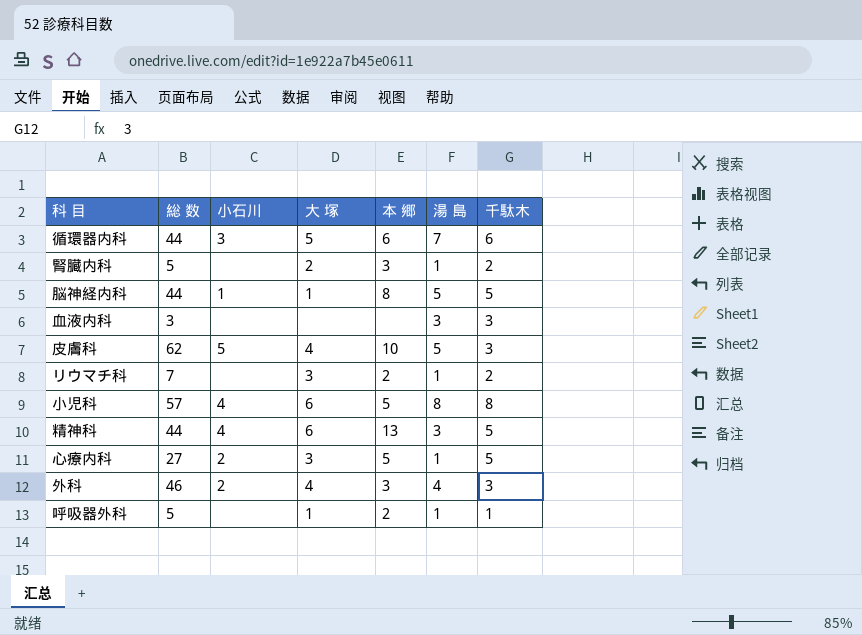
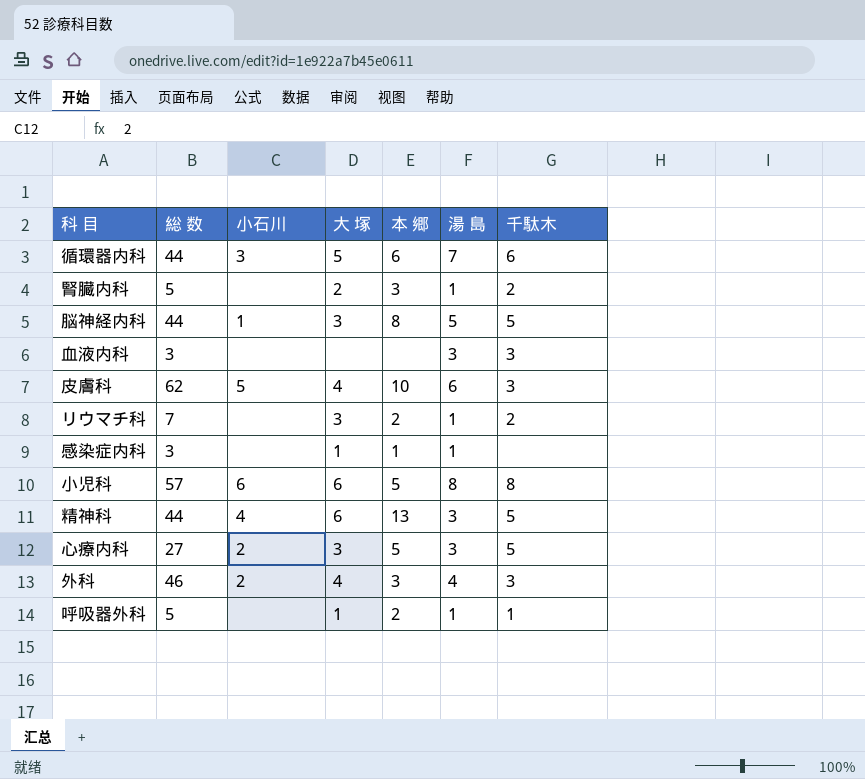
脳神経内科 | 大 塚: 1 -> 3
皮膚科 | 湯 島: 5 -> 6
row 感染症内科: none -> 3 | none | 1 | 1 | 1 | none
小児科 | 小石川: 4 -> 6
心療内科 | 湯 島: 1 -> 3

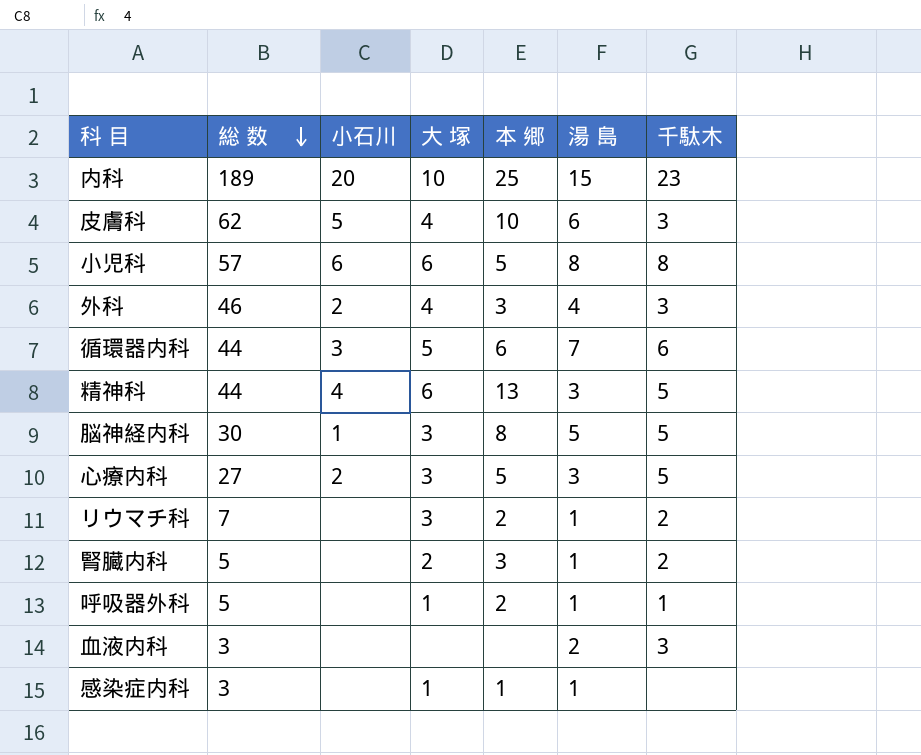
row order: none -> 総 数 descending
row 内科: none -> 189 | 20 | 10 | 25 | 15 | 23
脳神経内科 | 総 数: 44 -> 30
血液内科 | 湯 島: 3 -> 2

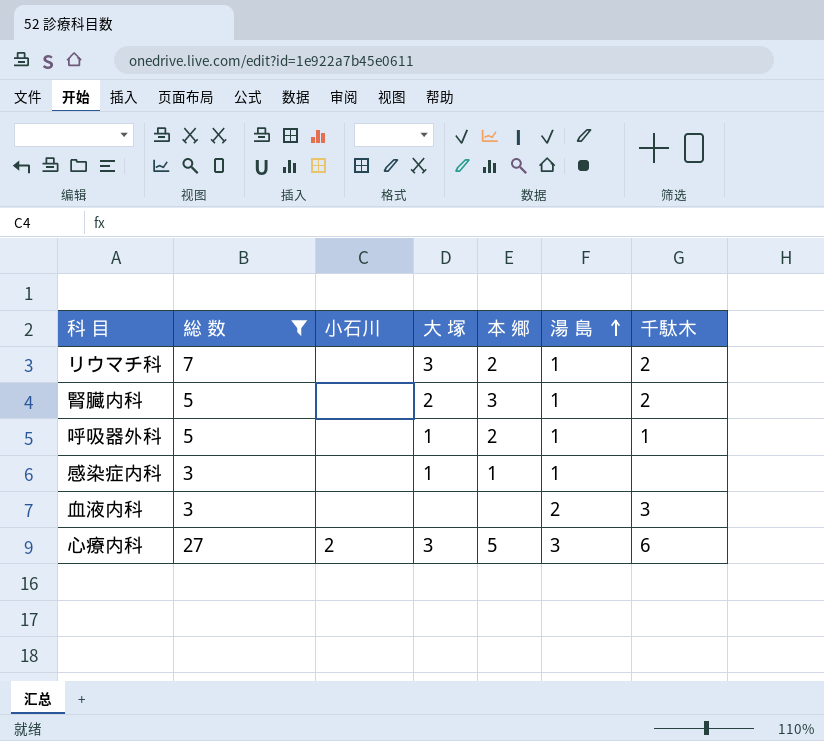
filter: none -> 総 数 <= 27
row order: 総 数 descending -> 湯 島 ascending
心療内科 | 千駄木: 5 -> 6

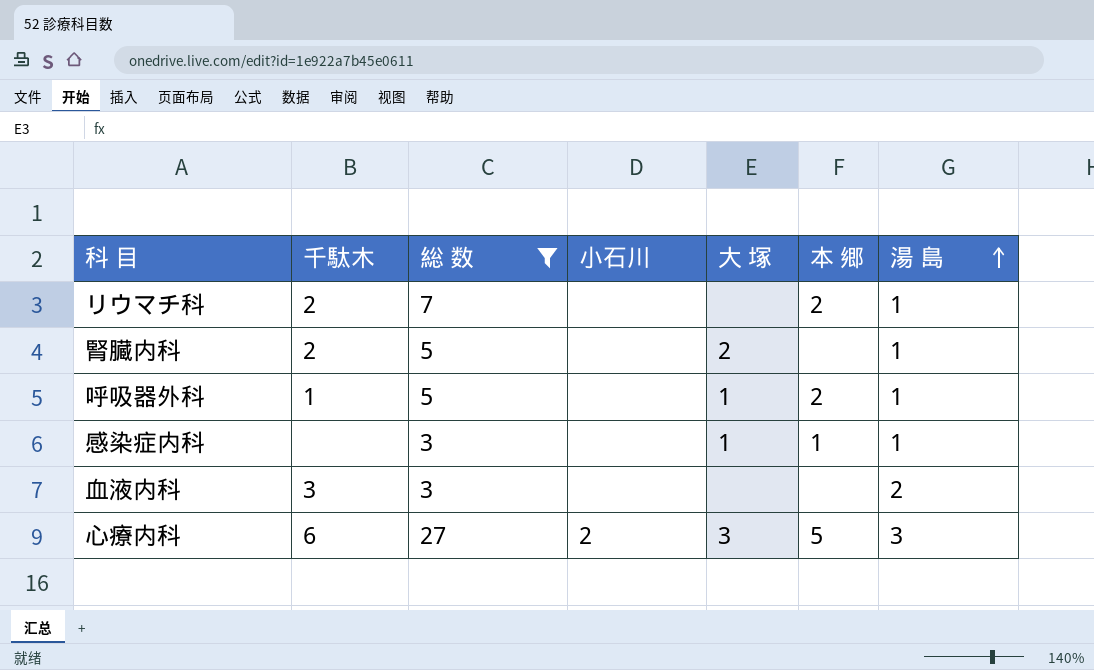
column 千駄木 | position: 7 -> 2
リウマチ科 | 大 塚: 3 -> none
腎臓内科 | 本 郷: 3 -> none

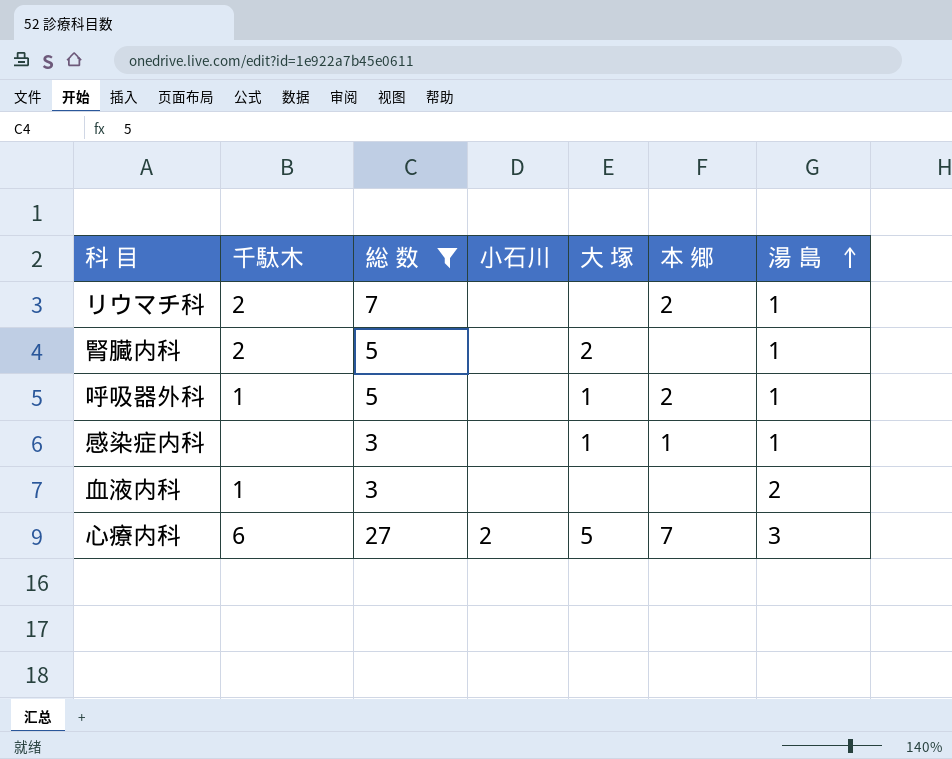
血液内科 | 千駄木: 3 -> 1
心療内科 | 大 塚: 3 -> 5
心療内科 | 本 郷: 5 -> 7

